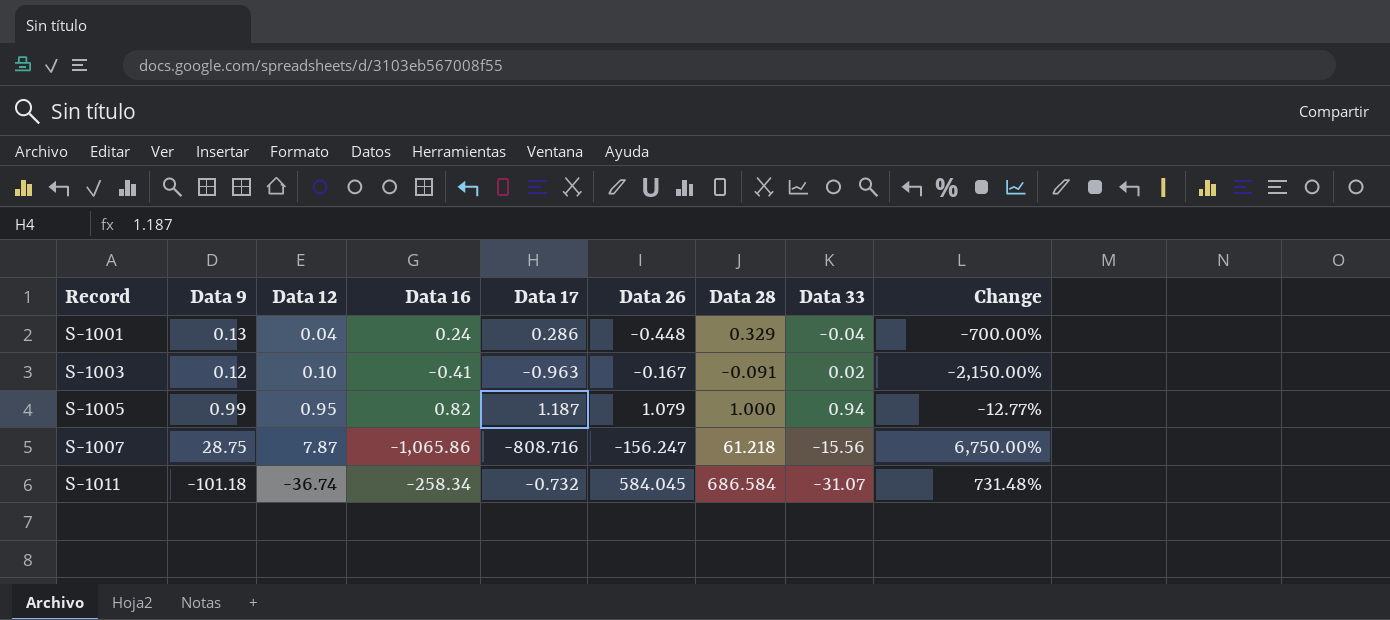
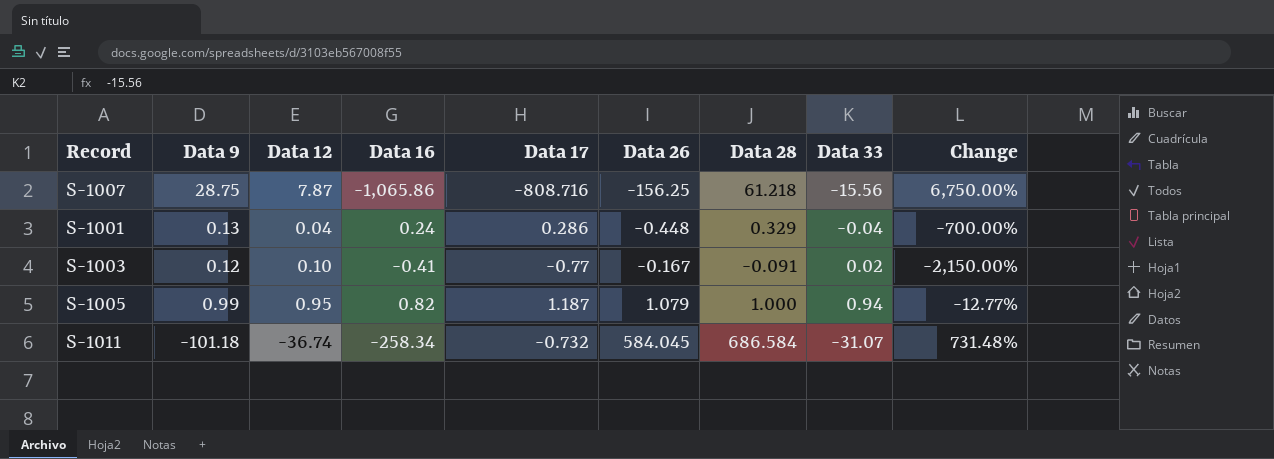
row order: Record ascending -> Data 26 ascending
S-1007 | Data 26: -156.247 -> -156.25
S-1003 | Data 17: -0.963 -> -0.77

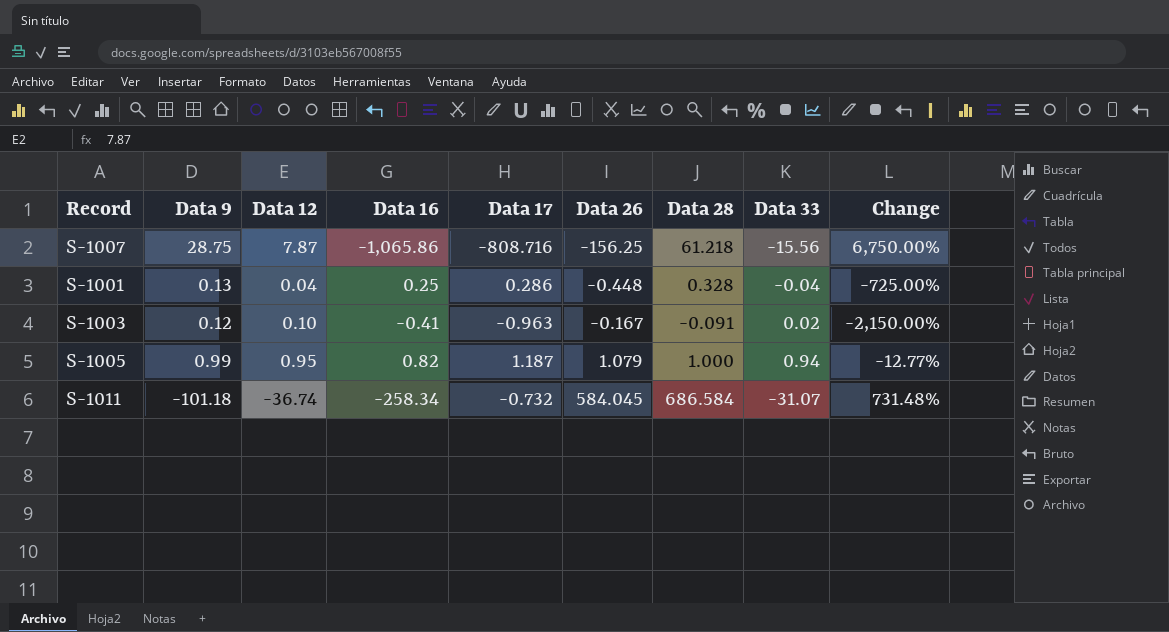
S-1001 | Data 16: 0.24 -> 0.25
S-1001 | Data 28: 0.329 -> 0.328
S-1001 | Change: -700.00% -> -725.00%
S-1003 | Data 17: -0.77 -> -0.963

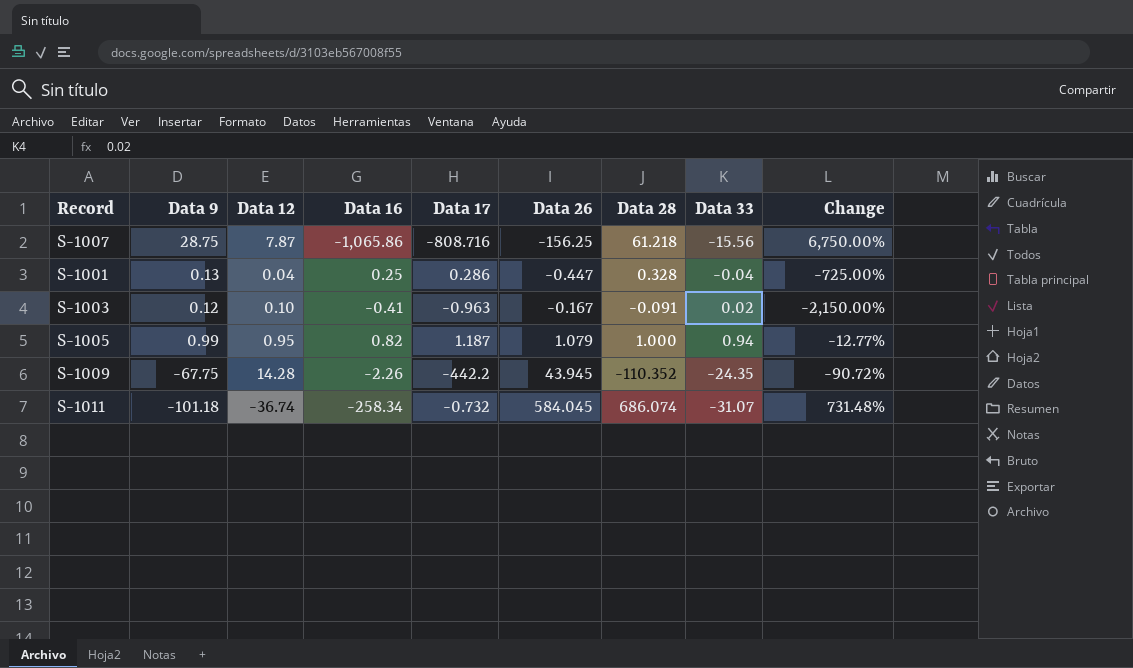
S-1001 | Data 26: -0.448 -> -0.447
row S-1009: none -> -67.75 | 14.28 | -2.26 | -442.2 | 43.945 | -110.352 | -24.35 | -90.72%
S-1011 | Data 28: 686.584 -> 686.074

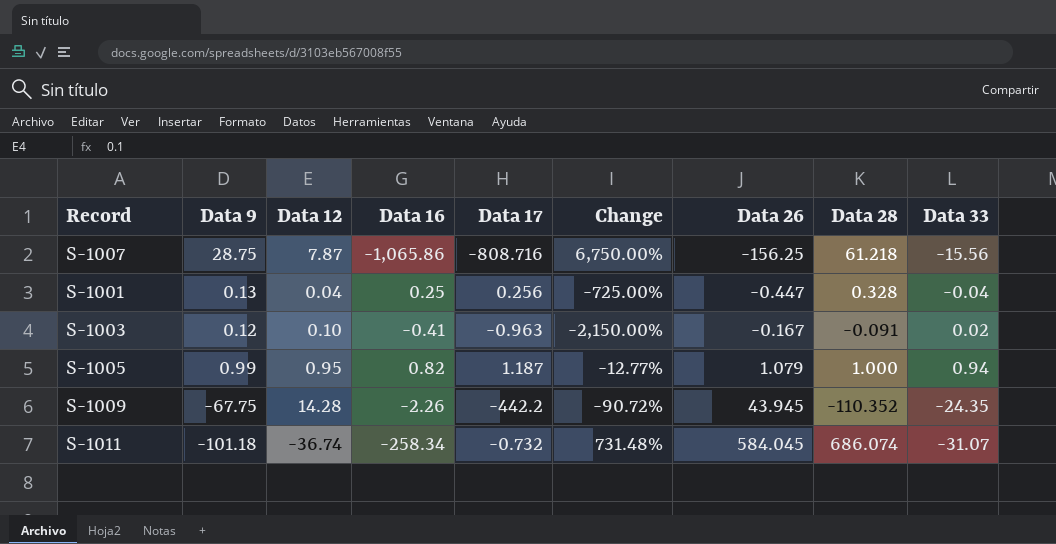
column Change | position: 9 -> 6
S-1001 | Data 17: 0.286 -> 0.256

